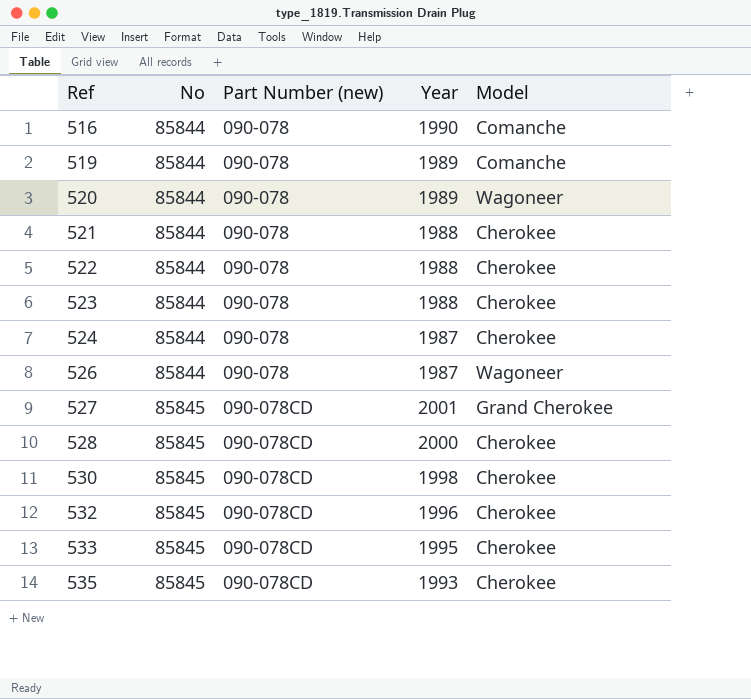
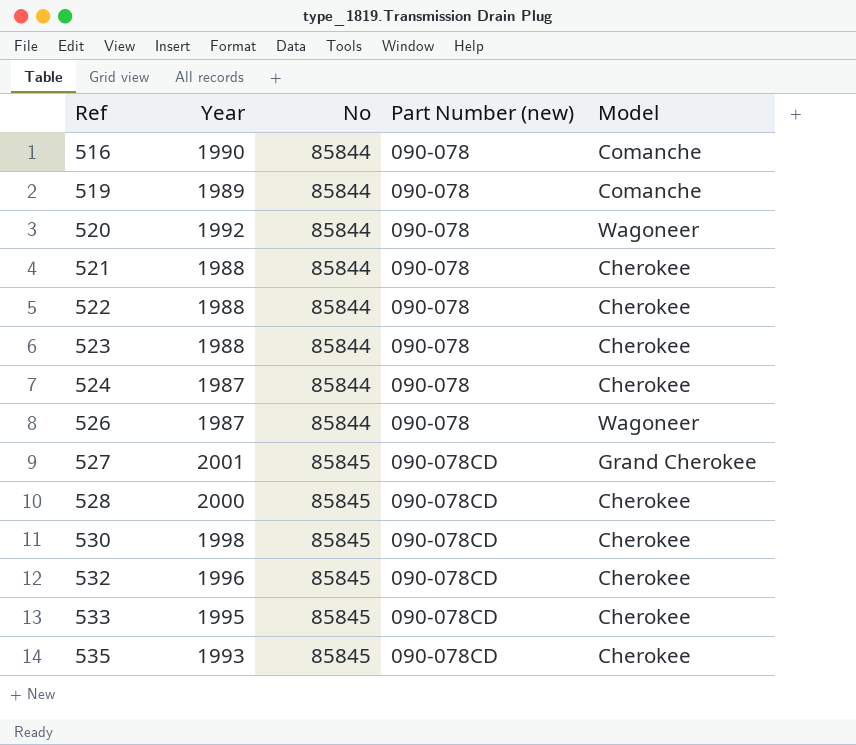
column Year | position: 4 -> 2
520 | Year: 1989 -> 1992

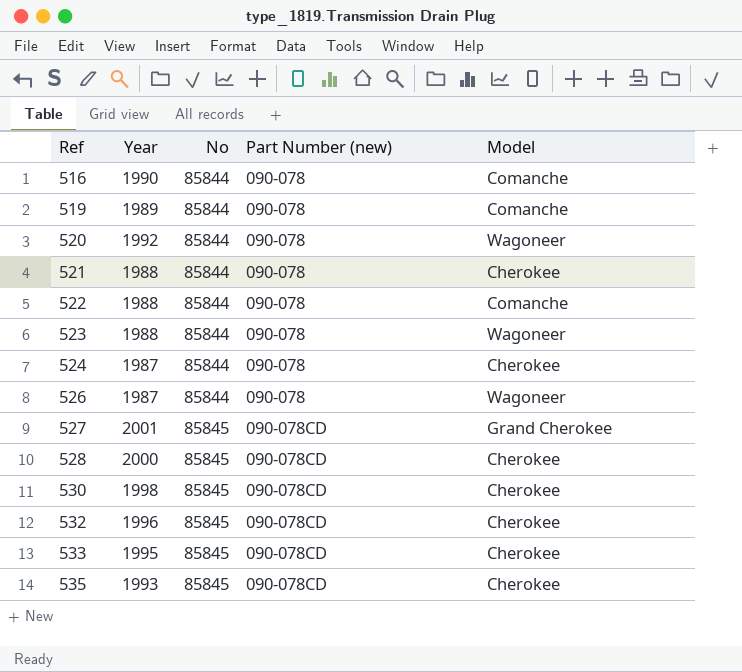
522 | Model: Cherokee -> Comanche
523 | Model: Cherokee -> Wagoneer

